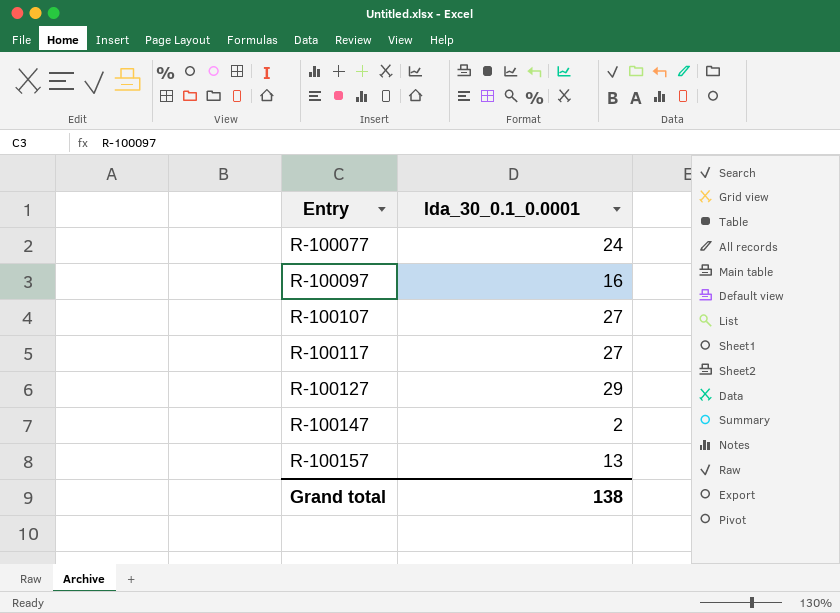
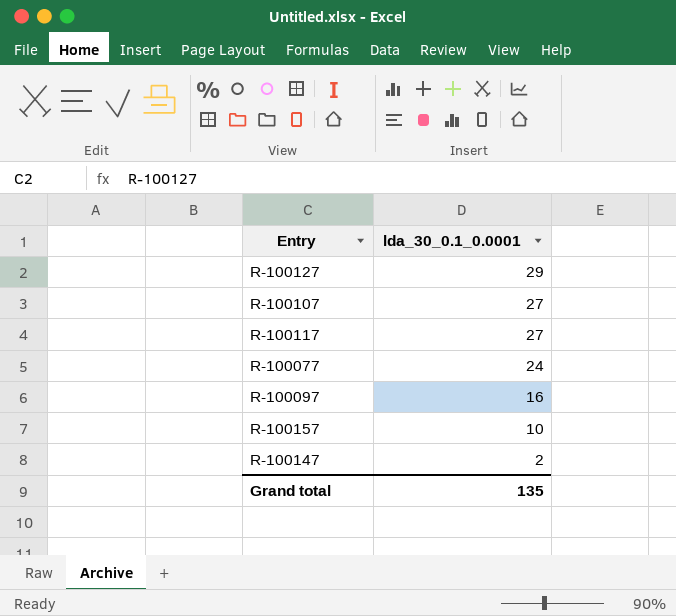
row order: Entry ascending -> lda_30_0.1_0.0001 descending
R-100157 | lda_30_0.1_0.0001: 13 -> 10
Grand total | lda_30_0.1_0.0001: 138 -> 135

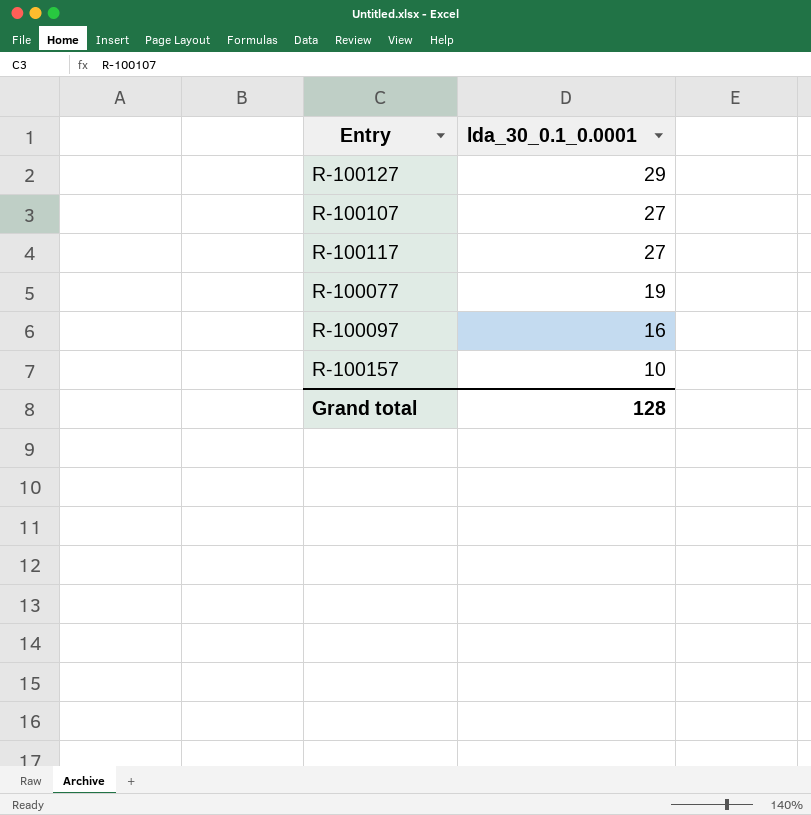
row R-100147: 2 -> none
R-100077 | lda_30_0.1_0.0001: 24 -> 19
Grand total | lda_30_0.1_0.0001: 135 -> 128

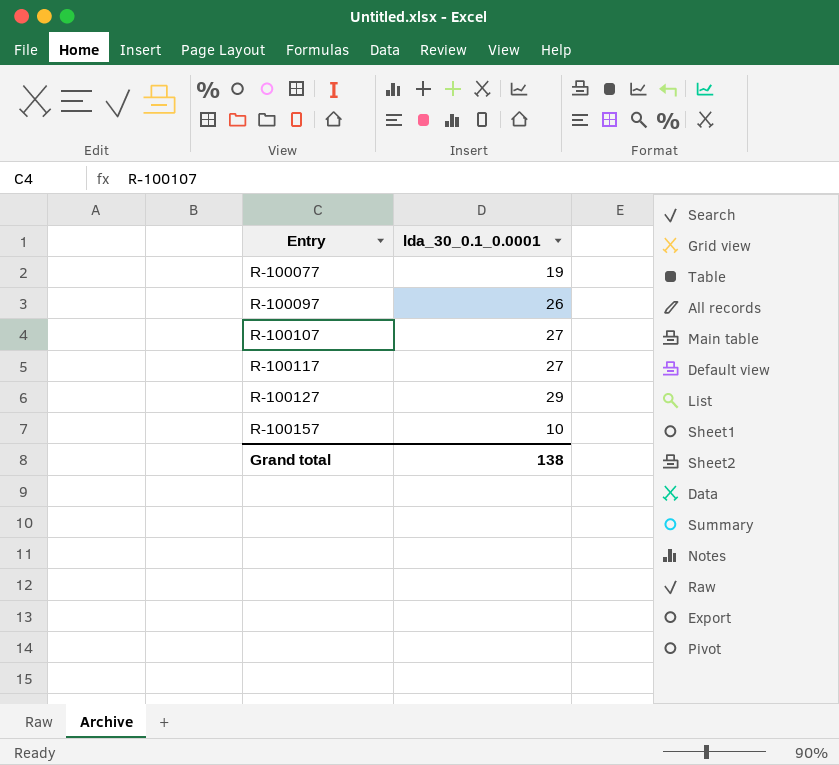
row order: lda_30_0.1_0.0001 descending -> Entry ascending
R-100097 | lda_30_0.1_0.0001: 16 -> 26
Grand total | lda_30_0.1_0.0001: 128 -> 138

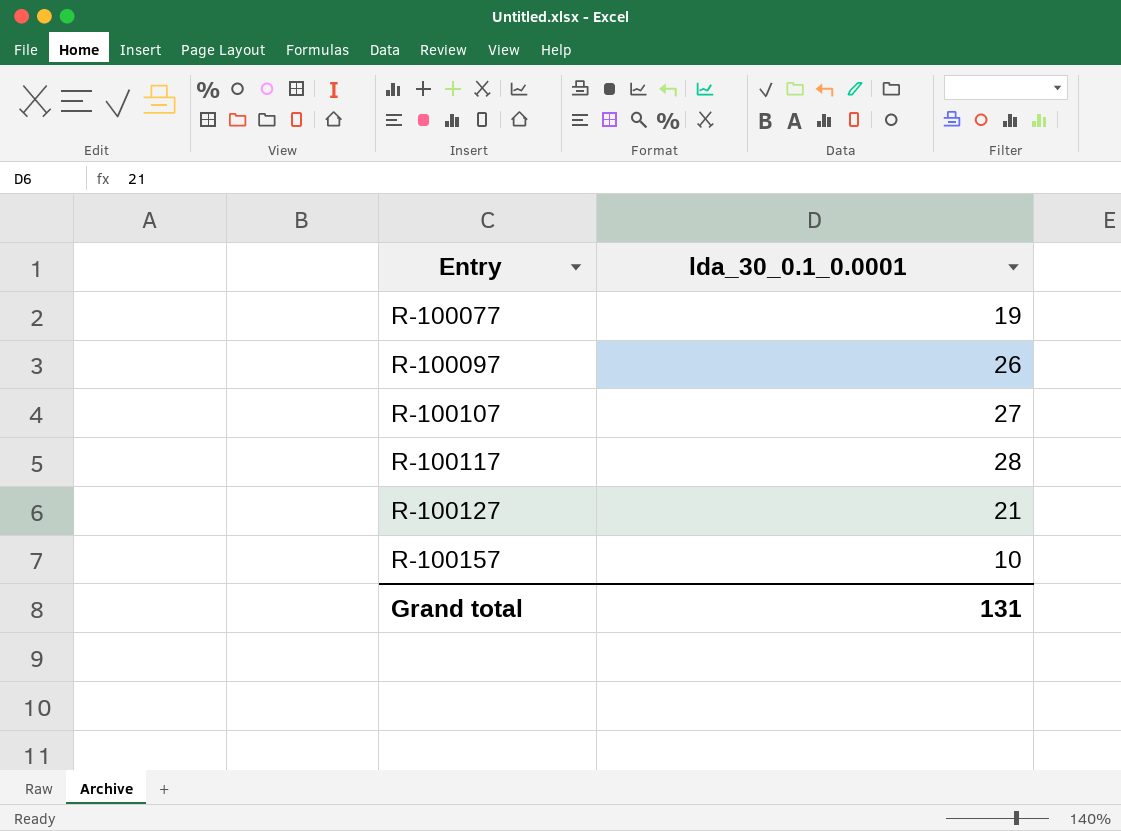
R-100117 | lda_30_0.1_0.0001: 27 -> 28
R-100127 | lda_30_0.1_0.0001: 29 -> 21
Grand total | lda_30_0.1_0.0001: 138 -> 131

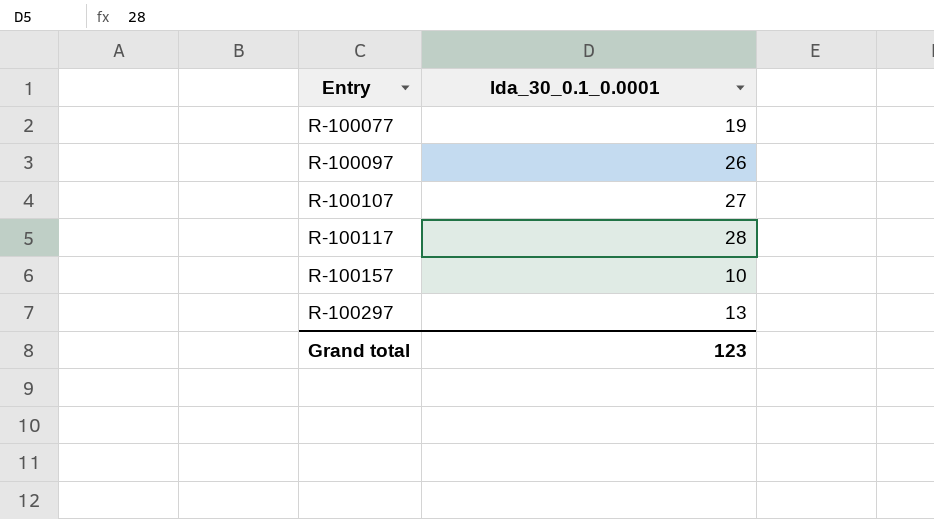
row R-100127: 21 -> none
row R-100297: none -> 13
Grand total | lda_30_0.1_0.0001: 131 -> 123

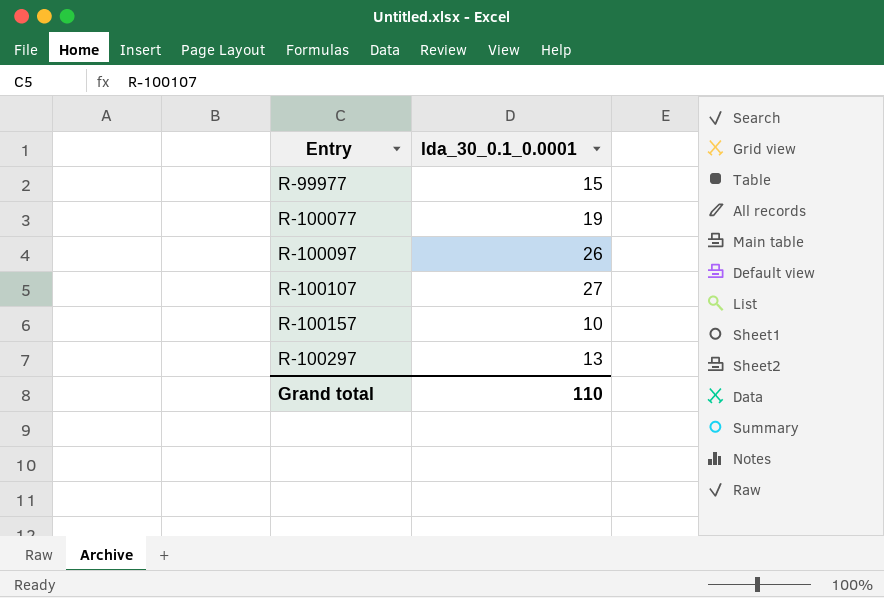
row R-100117: 28 -> none
row R-99977: none -> 15
Grand total | lda_30_0.1_0.0001: 123 -> 110

